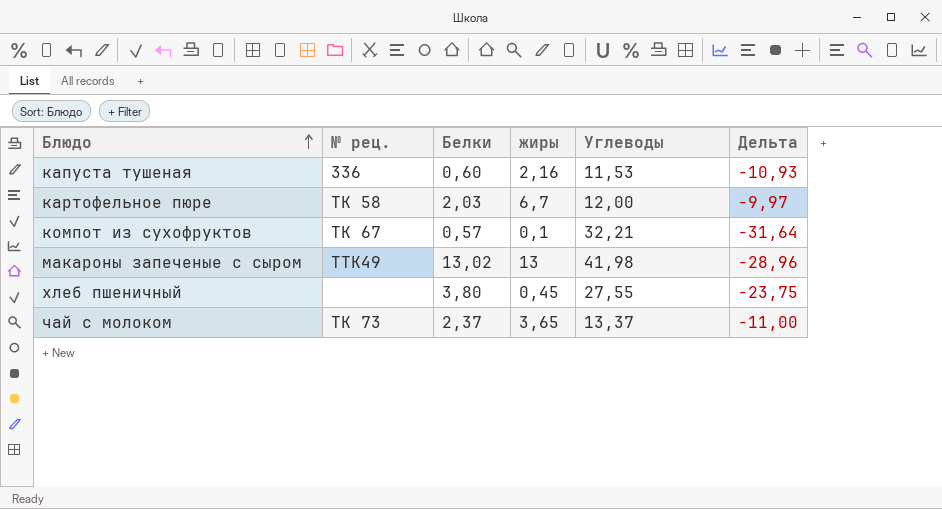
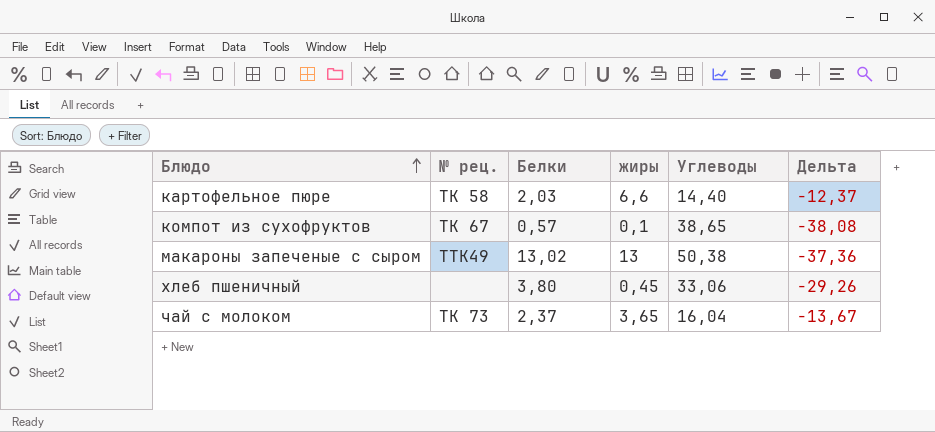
row капуста тушеная: 336 | 0,60 | 2,16 | 11,53 | -10,93 -> none
картофельное пюре | жиры: 6,7 -> 6,6
картофельное пюре | Углеводы: 12,00 -> 14,40
картофельное пюре | Дельта: -9,97 -> -12,37
компот из сухофруктов | Углеводы: 32,21 -> 38,65
компот из сухофруктов | Дельта: -31,64 -> -38,08
макароны запеченые с сыром | Углеводы: 41,98 -> 50,38
макароны запеченые с сыром | Дельта: -28,96 -> -37,36
хлеб пшеничный | Углеводы: 27,55 -> 33,06
хлеб пшеничный | Дельта: -23,75 -> -29,26
чай с молоком | Углеводы: 13,37 -> 16,04
чай с молоком | Дельта: -11,00 -> -13,67

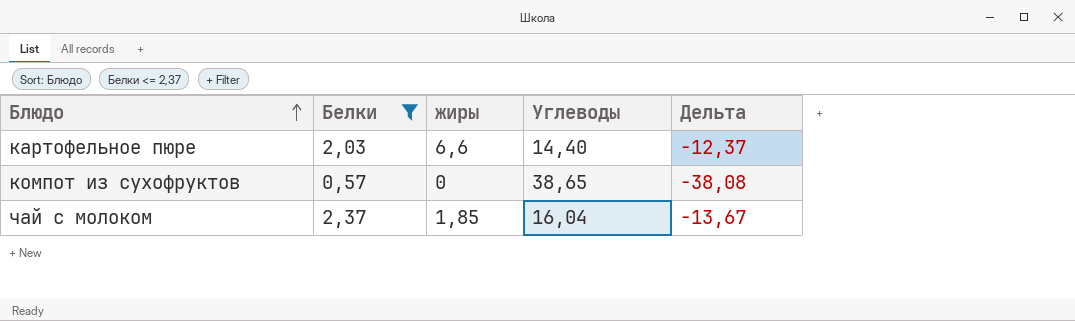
filter: none -> Белки <= 2,37
column № рец. | position: 2 -> none
компот из сухофруктов | жиры: 0,1 -> 0
чай с молоком | жиры: 3,65 -> 1,85

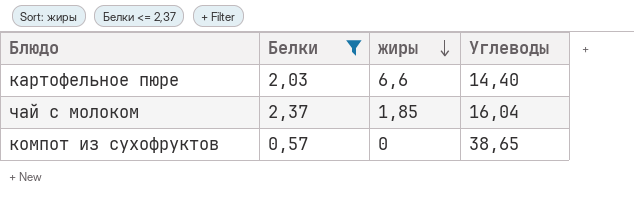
row order: Блюдо ascending -> жиры descending
column Дельта | formula: [Белки] - [Углеводы] -> none

